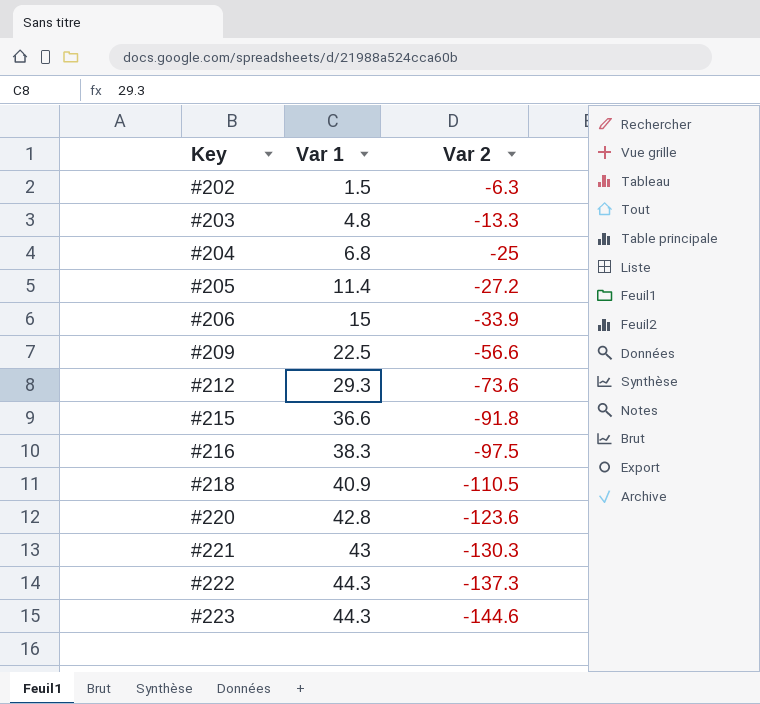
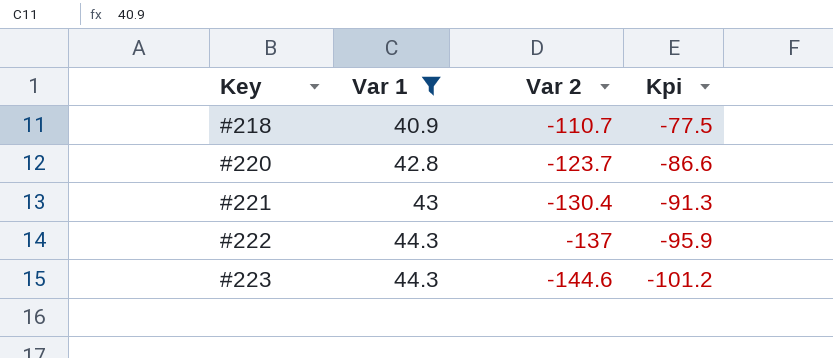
filter: none -> Var 1 >= 40.9
column Kpi | formula: none -> [Var 2] * 0.7
#218 | Var 2: -110.5 -> -110.7
#220 | Var 2: -123.6 -> -123.7
#221 | Var 2: -130.3 -> -130.4
#222 | Var 2: -137.3 -> -137

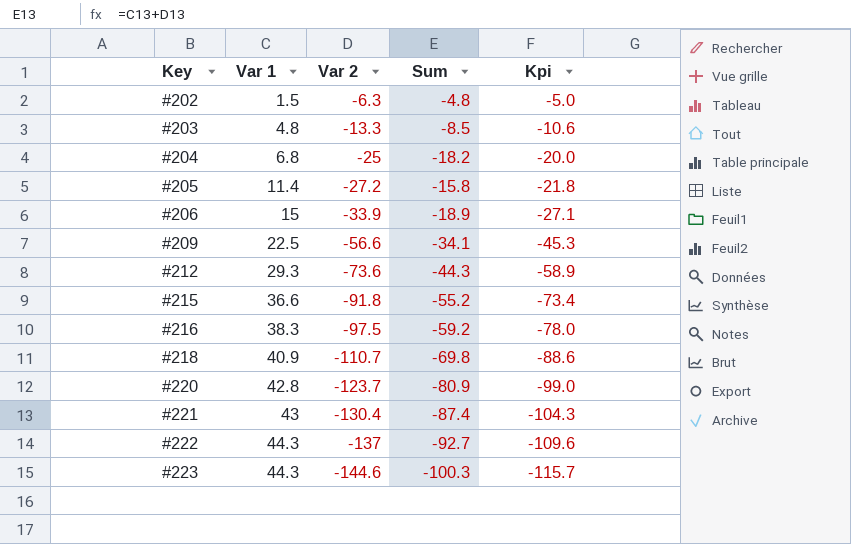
filter: Var 1 >= 40.9 -> none
column Sum | formula: none -> [Var 1] + [Var 2]
column Kpi | formula: [Var 2] * 0.7 -> [Var 2] * 0.8

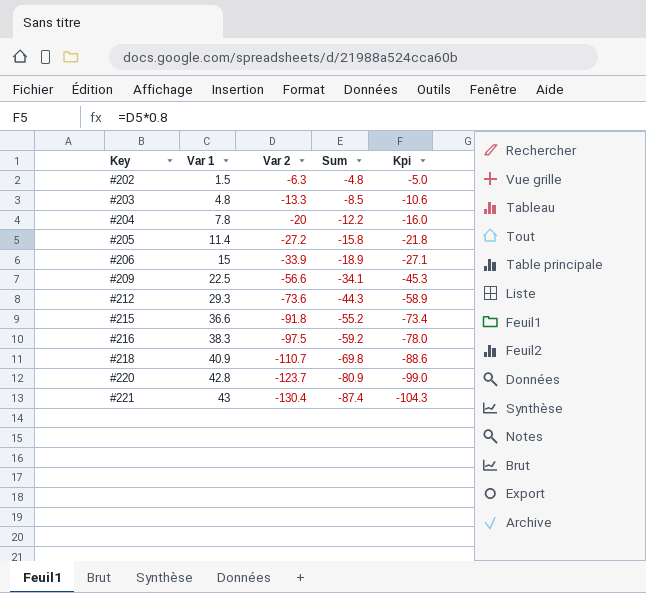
row #222: 44.3 | -137 | -92.7 | -109.6 -> none
row #223: 44.3 | -144.6 | -100.3 | -115.7 -> none
#204 | Var 1: 6.8 -> 7.8
#204 | Var 2: -25 -> -20
#204 | Sum: -18.2 -> -12.2
#204 | Kpi: -20.0 -> -16.0

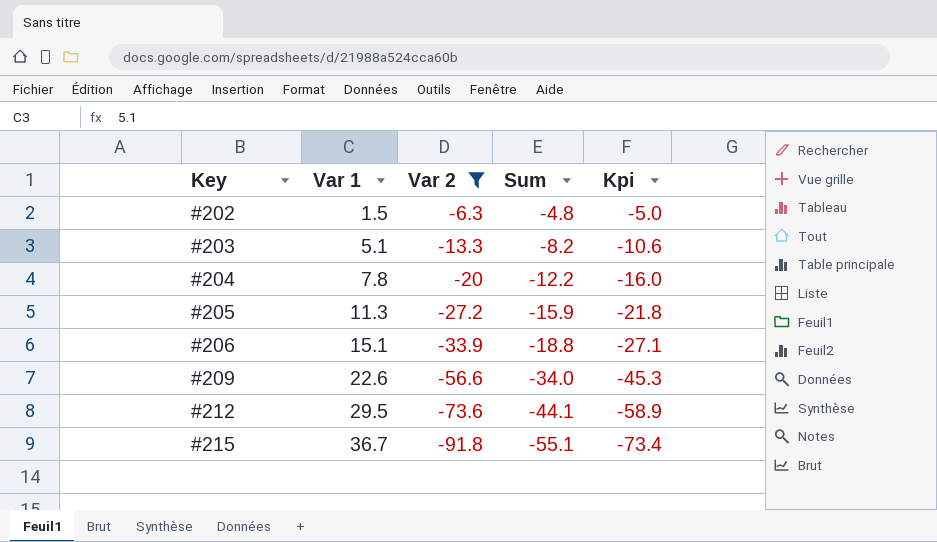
filter: none -> Var 2 >= -91.8
#203 | Var 1: 4.8 -> 5.1
#203 | Sum: -8.5 -> -8.2
#205 | Var 1: 11.4 -> 11.3
#205 | Sum: -15.8 -> -15.9
#206 | Var 1: 15 -> 15.1
#206 | Sum: -18.9 -> -18.8
#209 | Var 1: 22.5 -> 22.6
#209 | Sum: -34.1 -> -34.0
#212 | Var 1: 29.3 -> 29.5
#212 | Sum: -44.3 -> -44.1
#215 | Var 1: 36.6 -> 36.7
#215 | Sum: -55.2 -> -55.1

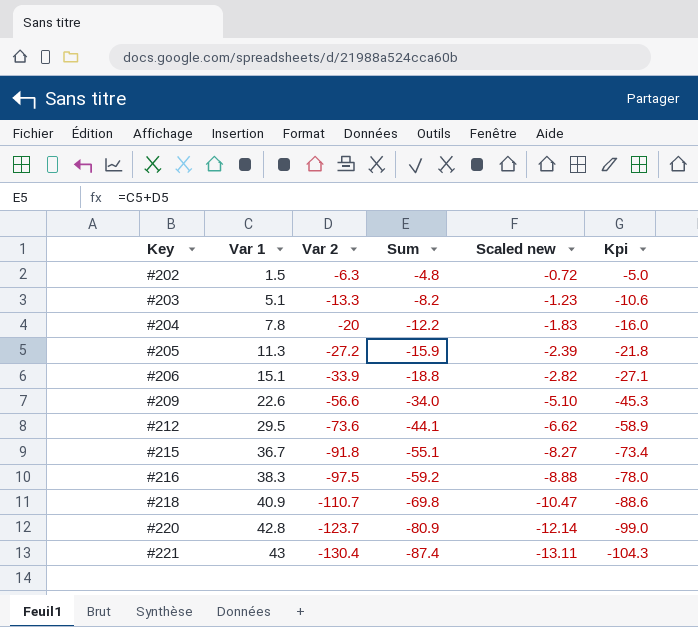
filter: Var 2 >= -91.8 -> none
column Scaled new | formula: none -> [Sum] * 0.15

